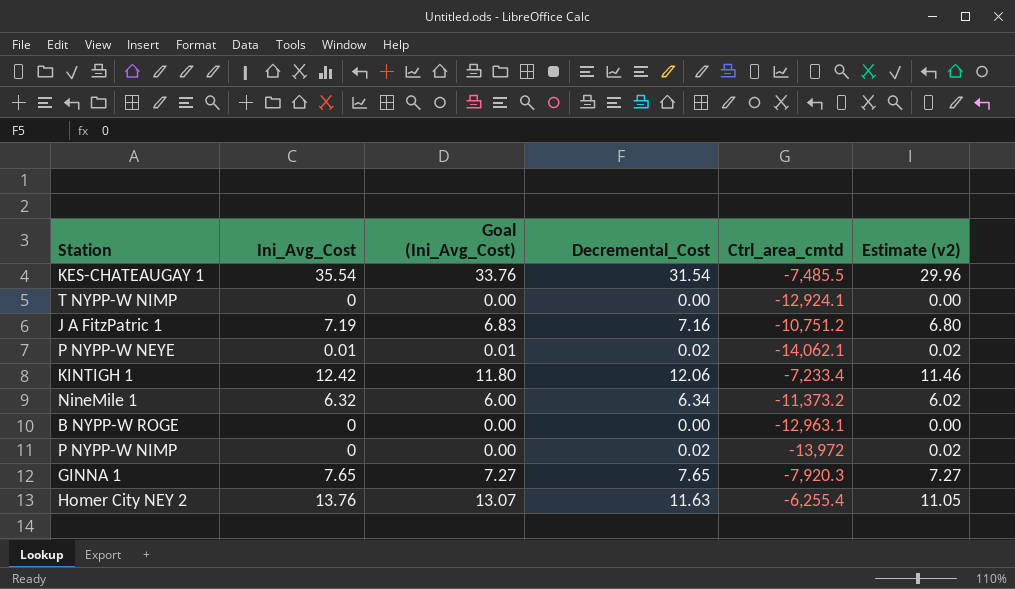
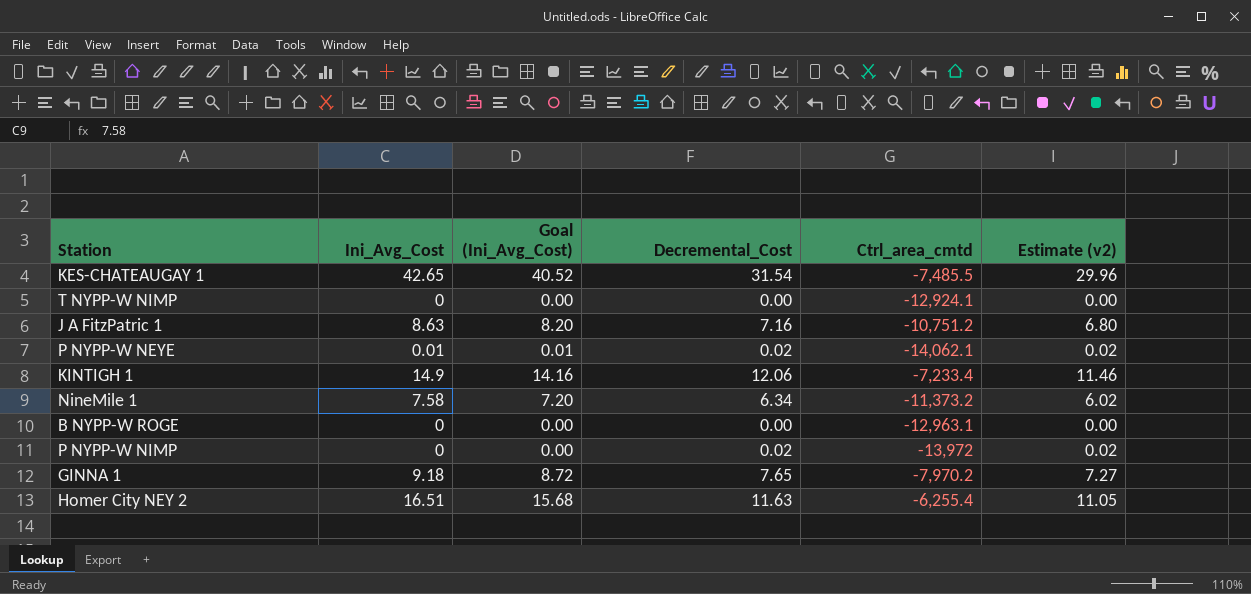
KES-CHATEAUGAY 1 | Ini_Avg_Cost: 35.54 -> 42.65
KES-CHATEAUGAY 1 | Goal (Ini_Avg_Cost): 33.76 -> 40.52
J A FitzPatric 1 | Ini_Avg_Cost: 7.19 -> 8.63
J A FitzPatric 1 | Goal (Ini_Avg_Cost): 6.83 -> 8.20
KINTIGH 1 | Ini_Avg_Cost: 12.42 -> 14.9
KINTIGH 1 | Goal (Ini_Avg_Cost): 11.80 -> 14.16
NineMile 1 | Ini_Avg_Cost: 6.32 -> 7.58
NineMile 1 | Goal (Ini_Avg_Cost): 6.00 -> 7.20
GINNA 1 | Ini_Avg_Cost: 7.65 -> 9.18
GINNA 1 | Goal (Ini_Avg_Cost): 7.27 -> 8.72
GINNA 1 | Ctrl_area_cmtd: -7,920.3 -> -7,970.2
Homer City NEY 2 | Ini_Avg_Cost: 13.76 -> 16.51
Homer City NEY 2 | Goal (Ini_Avg_Cost): 13.07 -> 15.68

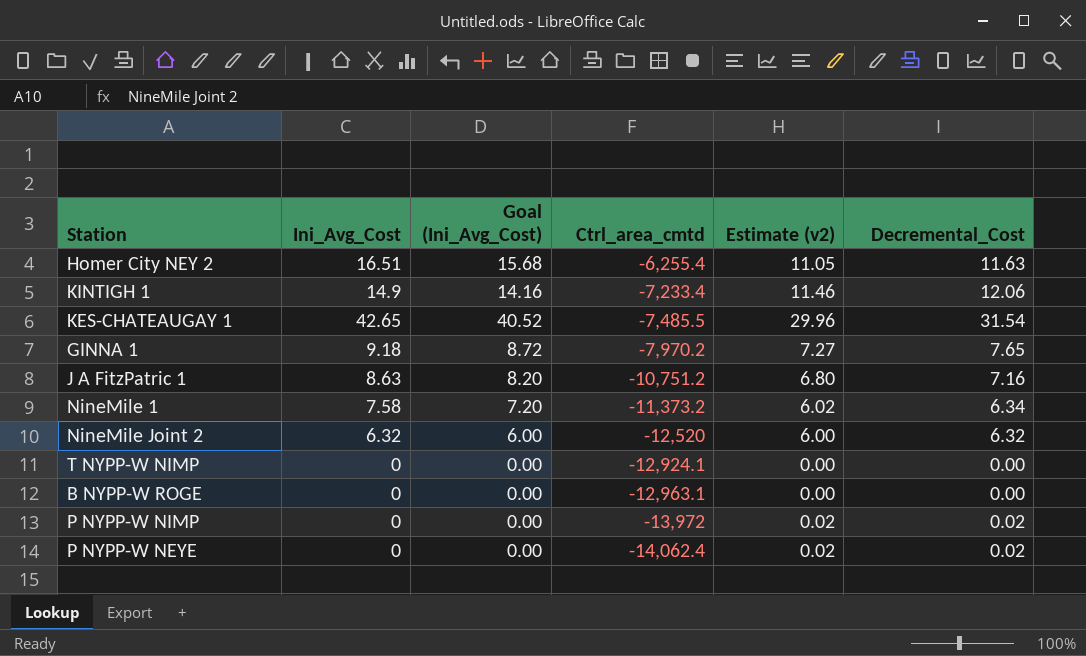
row order: none -> Ctrl_area_cmtd descending
column Decremental_Cost | position: 4 -> 6
row NineMile Joint 2: none -> 6.32 | 6.00 | -12,520 | 6.00 | 6.32
P NYPP-W NEYE | Ini_Avg_Cost: 0.01 -> 0
P NYPP-W NEYE | Goal (Ini_Avg_Cost): 0.01 -> 0.00
P NYPP-W NEYE | Ctrl_area_cmtd: -14,062.1 -> -14,062.4

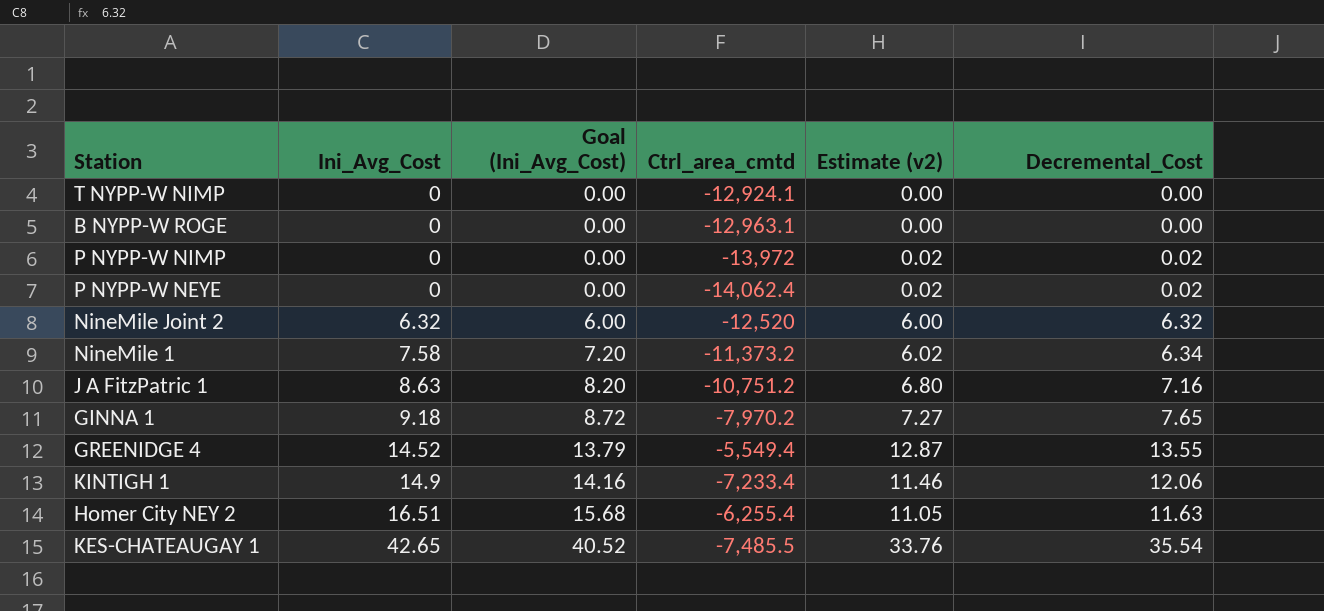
row order: Ctrl_area_cmtd descending -> Ini_Avg_Cost ascending
row GREENIDGE 4: none -> 14.52 | 13.79 | -5,549.4 | 12.87 | 13.55
KES-CHATEAUGAY 1 | Estimate (v2): 29.96 -> 33.76
KES-CHATEAUGAY 1 | Decremental_Cost: 31.54 -> 35.54

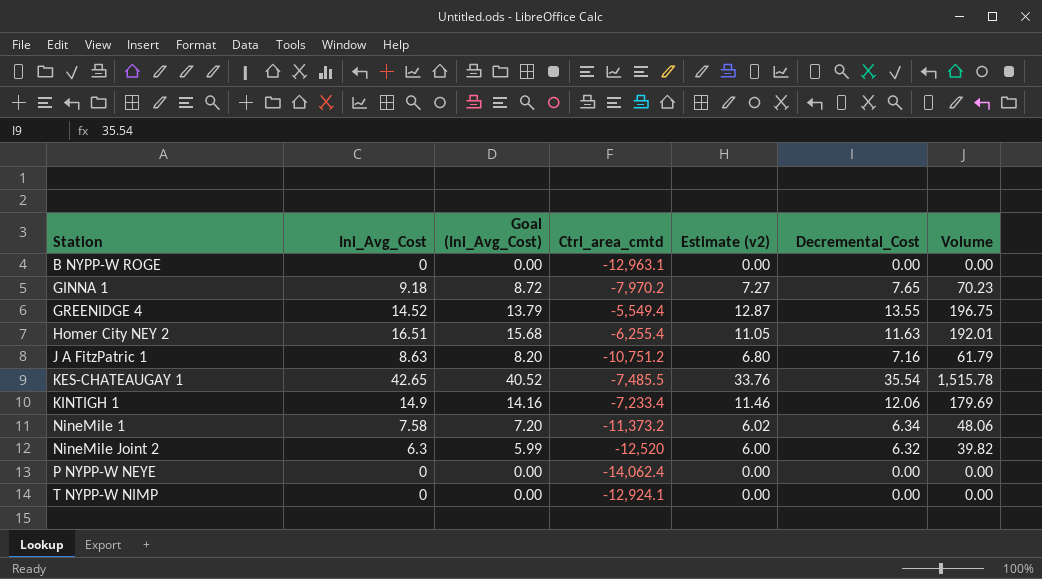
row order: Ini_Avg_Cost ascending -> Station ascending
column Volume | formula: none -> [Ini_Avg_Cost] * [Decremental_Cost]
row P NYPP-W NIMP: 0 | 0.00 | -13,972 | 0.02 | 0.02 -> none
NineMile Joint 2 | Ini_Avg_Cost: 6.32 -> 6.3
NineMile Joint 2 | Goal (Ini_Avg_Cost): 6.00 -> 5.99
P NYPP-W NEYE | Estimate (v2): 0.02 -> 0.00
P NYPP-W NEYE | Decremental_Cost: 0.02 -> 0.00

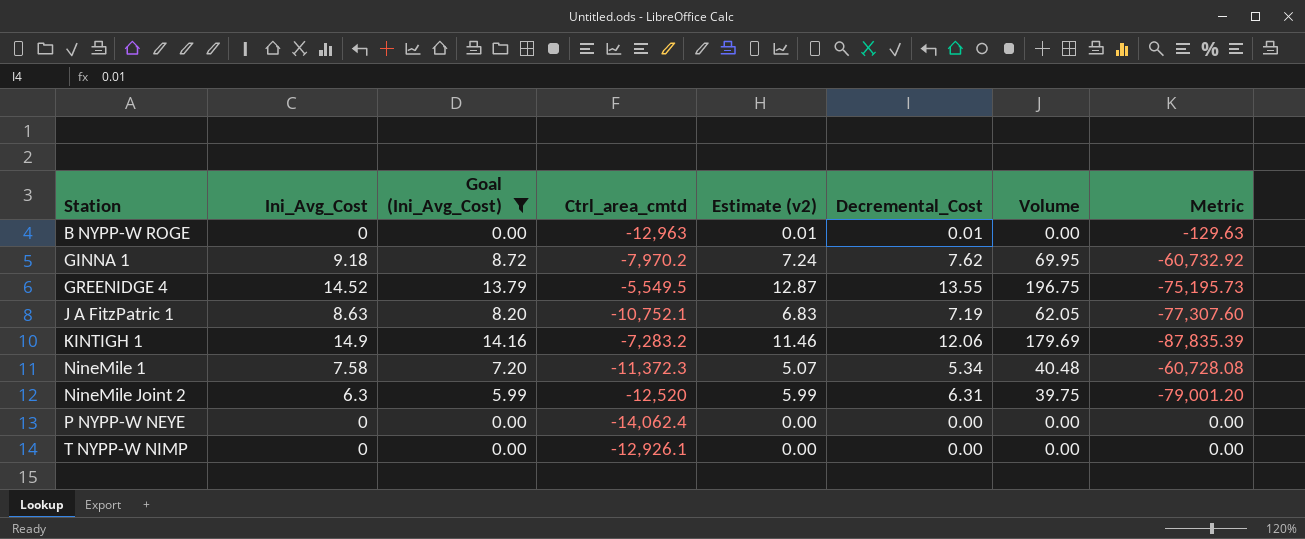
filter: none -> Goal (Ini_Avg_Cost) <= 14.16
column Metric | formula: none -> [Ctrl_area_cmtd] * [Decremental_Cost]
B NYPP-W ROGE | Ctrl_area_cmtd: -12,963.1 -> -12,963
B NYPP-W ROGE | Estimate (v2): 0.00 -> 0.01
B NYPP-W ROGE | Decremental_Cost: 0.00 -> 0.01
GINNA 1 | Estimate (v2): 7.27 -> 7.24
GINNA 1 | Decremental_Cost: 7.65 -> 7.62
GINNA 1 | Volume: 70.23 -> 69.95
GREENIDGE 4 | Ctrl_area_cmtd: -5,549.4 -> -5,549.5
J A FitzPatric 1 | Ctrl_area_cmtd: -10,751.2 -> -10,752.1
J A FitzPatric 1 | Estimate (v2): 6.80 -> 6.83
J A FitzPatric 1 | Decremental_Cost: 7.16 -> 7.19
J A FitzPatric 1 | Volume: 61.79 -> 62.05
KINTIGH 1 | Ctrl_area_cmtd: -7,233.4 -> -7,283.2
NineMile 1 | Ctrl_area_cmtd: -11,373.2 -> -11,372.3
NineMile 1 | Estimate (v2): 6.02 -> 5.07
NineMile 1 | Decremental_Cost: 6.34 -> 5.34
NineMile 1 | Volume: 48.06 -> 40.48
NineMile Joint 2 | Estimate (v2): 6.00 -> 5.99
NineMile Joint 2 | Decremental_Cost: 6.32 -> 6.31
NineMile Joint 2 | Volume: 39.82 -> 39.75
T NYPP-W NIMP | Ctrl_area_cmtd: -12,924.1 -> -12,926.1

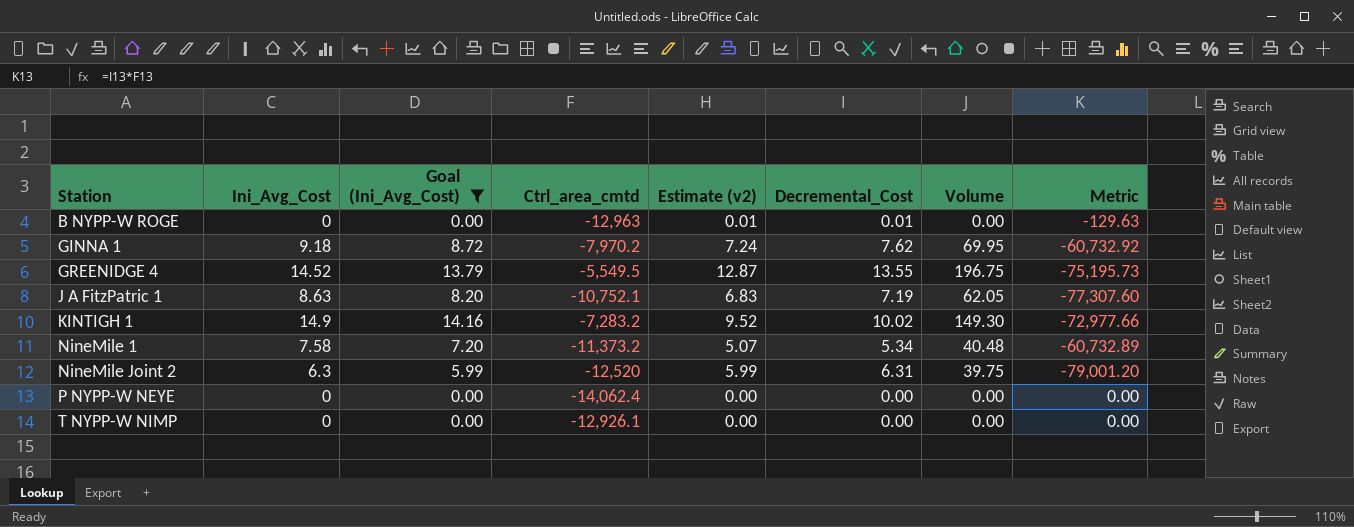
KINTIGH 1 | Estimate (v2): 11.46 -> 9.52
KINTIGH 1 | Decremental_Cost: 12.06 -> 10.02
KINTIGH 1 | Volume: 179.69 -> 149.30
KINTIGH 1 | Metric: -87,835.39 -> -72,977.66
NineMile 1 | Ctrl_area_cmtd: -11,372.3 -> -11,373.2
NineMile 1 | Metric: -60,728.08 -> -60,732.89

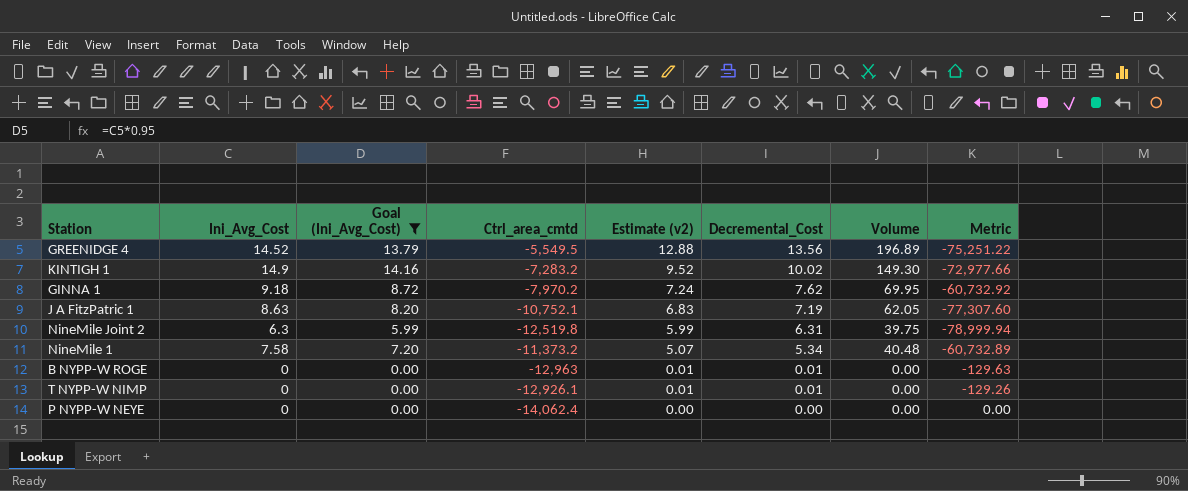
row order: Station ascending -> Estimate (v2) descending
GREENIDGE 4 | Estimate (v2): 12.87 -> 12.88
GREENIDGE 4 | Decremental_Cost: 13.55 -> 13.56
GREENIDGE 4 | Volume: 196.75 -> 196.89
GREENIDGE 4 | Metric: -75,195.73 -> -75,251.22
NineMile Joint 2 | Ctrl_area_cmtd: -12,520 -> -12,519.8
NineMile Joint 2 | Metric: -79,001.20 -> -78,999.94
T NYPP-W NIMP | Estimate (v2): 0.00 -> 0.01
T NYPP-W NIMP | Decremental_Cost: 0.00 -> 0.01
T NYPP-W NIMP | Metric: 0.00 -> -129.26

